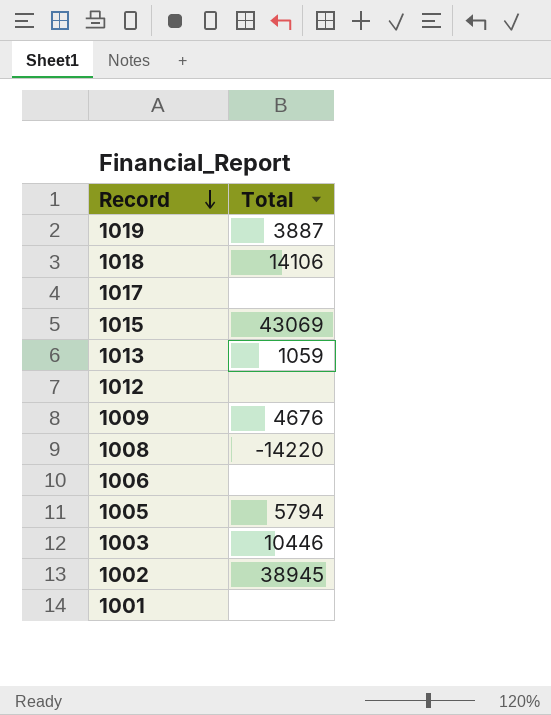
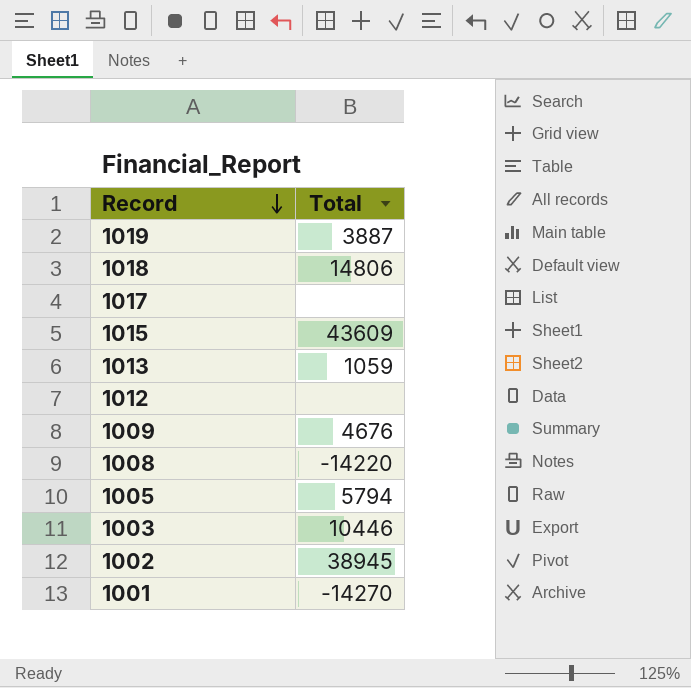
row 1006: none -> none
1018 | Total: 14106 -> 14806
1015 | Total: 43069 -> 43609
1001 | Total: none -> -14270

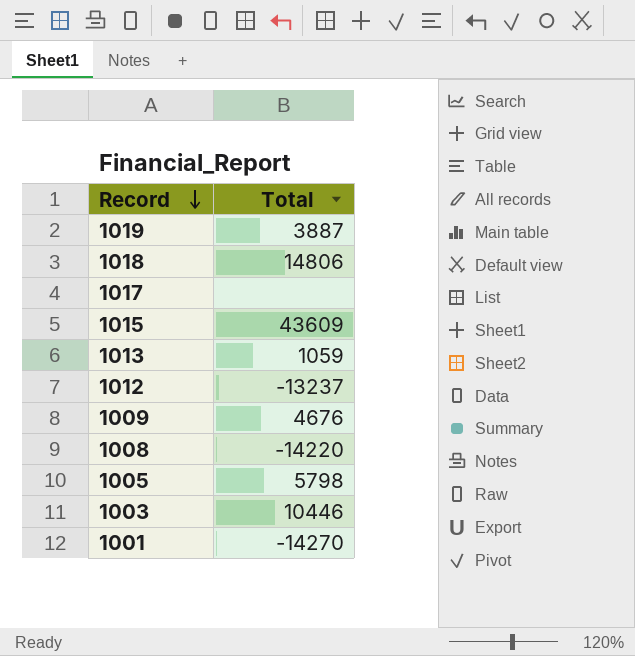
row 1002: 38945 -> none
1012 | Total: none -> -13237
1005 | Total: 5794 -> 5798

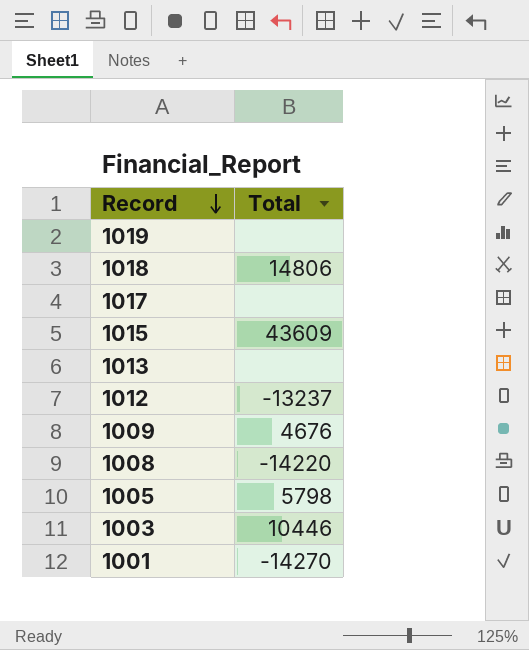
1019 | Total: 3887 -> none
1013 | Total: 1059 -> none

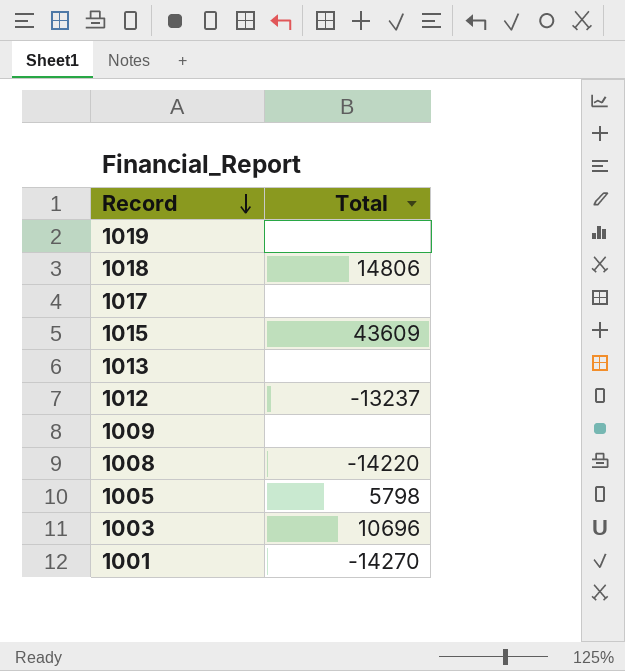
1009 | Total: 4676 -> none
1003 | Total: 10446 -> 10696

